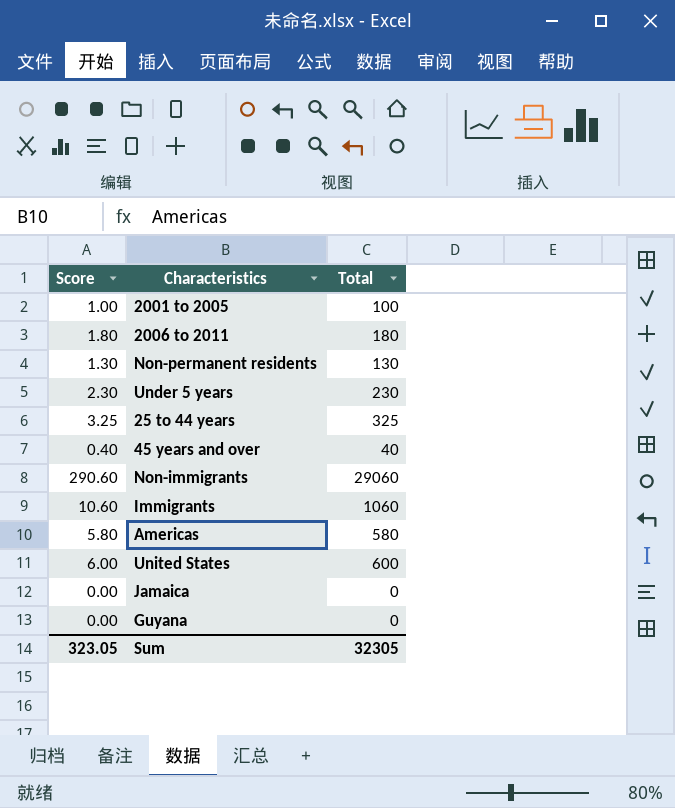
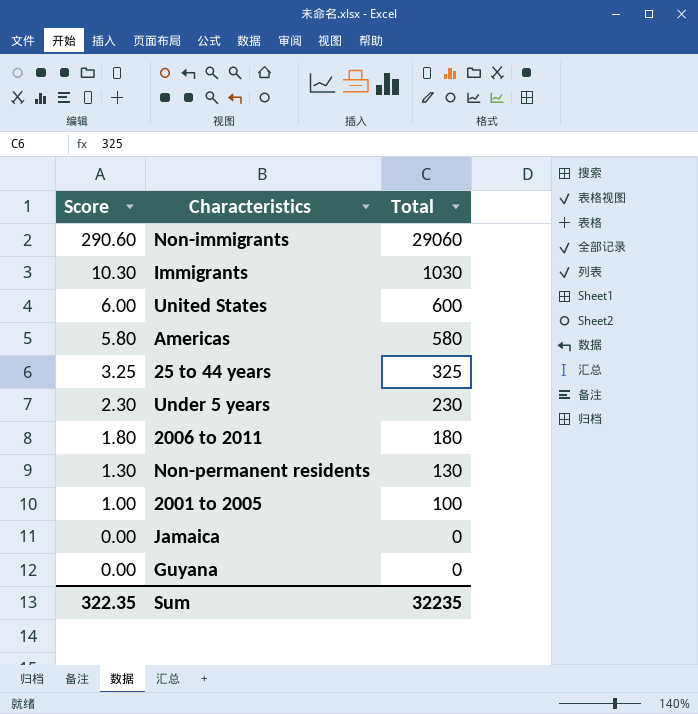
row order: none -> Score descending
row 45 years and over: 0.40 | 40 -> none
Immigrants | Score: 10.60 -> 10.30
Immigrants | Total: 1060 -> 1030
Sum | Score: 323.05 -> 322.35
Sum | Total: 32305 -> 32235

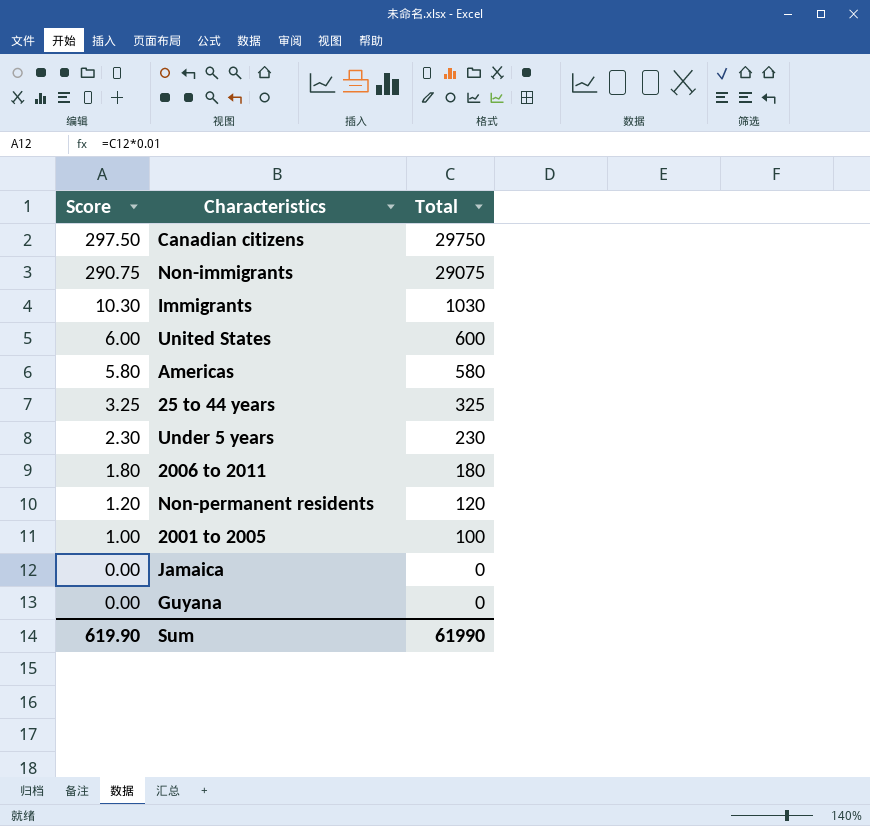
row Canadian citizens: none -> 297.50 | 29750
Non-immigrants | Score: 290.60 -> 290.75
Non-immigrants | Total: 29060 -> 29075
Non-permanent residents | Score: 1.30 -> 1.20
Non-permanent residents | Total: 130 -> 120
Sum | Score: 322.35 -> 619.90
Sum | Total: 32235 -> 61990

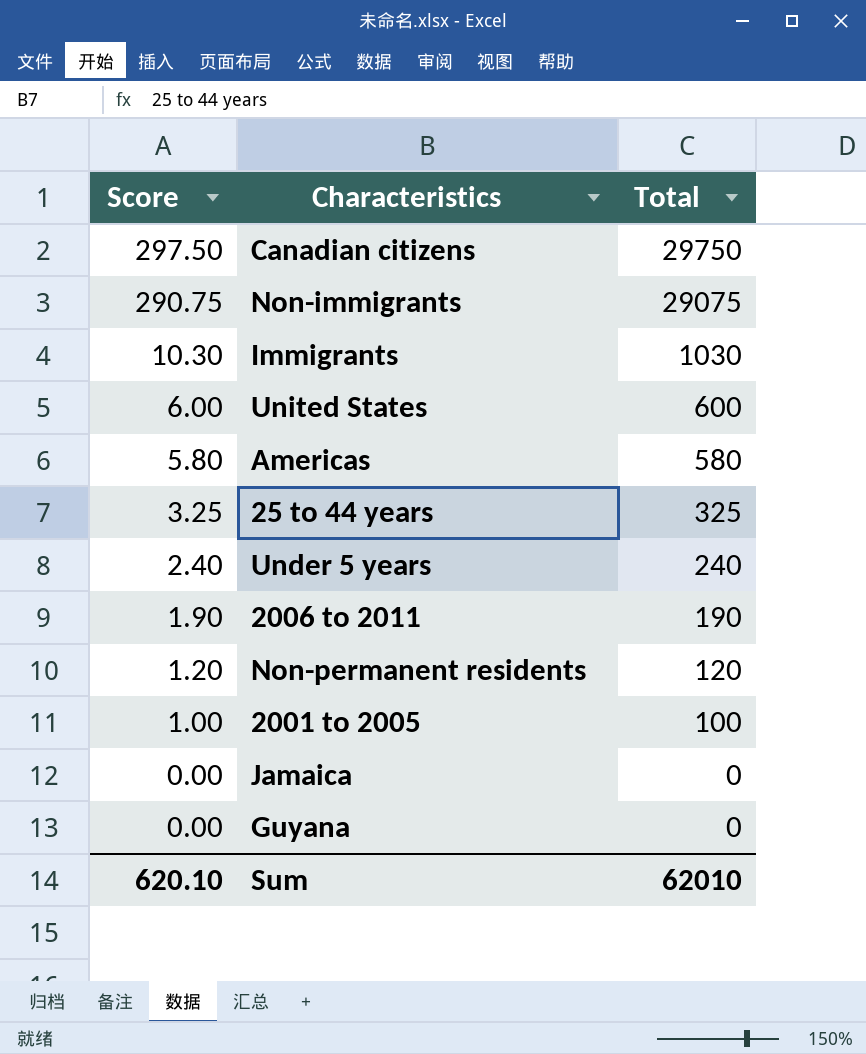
Under 5 years | Score: 2.30 -> 2.40
Under 5 years | Total: 230 -> 240
2006 to 2011 | Score: 1.80 -> 1.90
2006 to 2011 | Total: 180 -> 190
Sum | Score: 619.90 -> 620.10
Sum | Total: 61990 -> 62010

